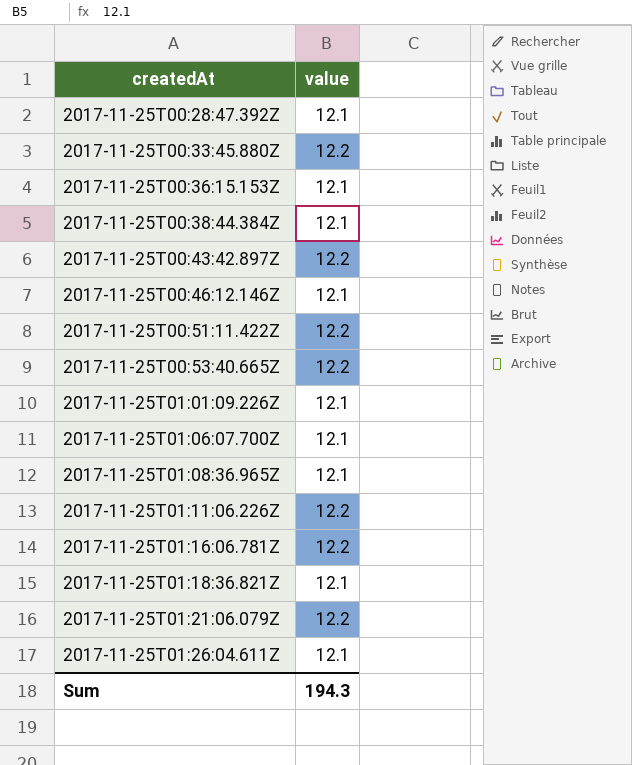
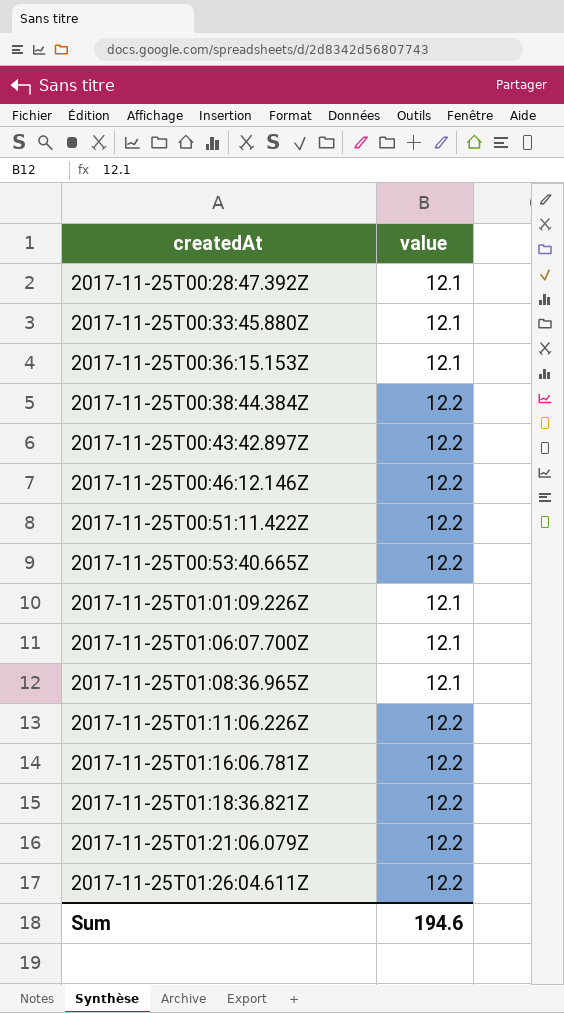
2017-11-25T00:33:45.880Z | value: 12.2 -> 12.1
2017-11-25T00:38:44.384Z | value: 12.1 -> 12.2
2017-11-25T00:46:12.146Z | value: 12.1 -> 12.2
2017-11-25T01:18:36.821Z | value: 12.1 -> 12.2
2017-11-25T01:26:04.611Z | value: 12.1 -> 12.2
Sum | value: 194.3 -> 194.6

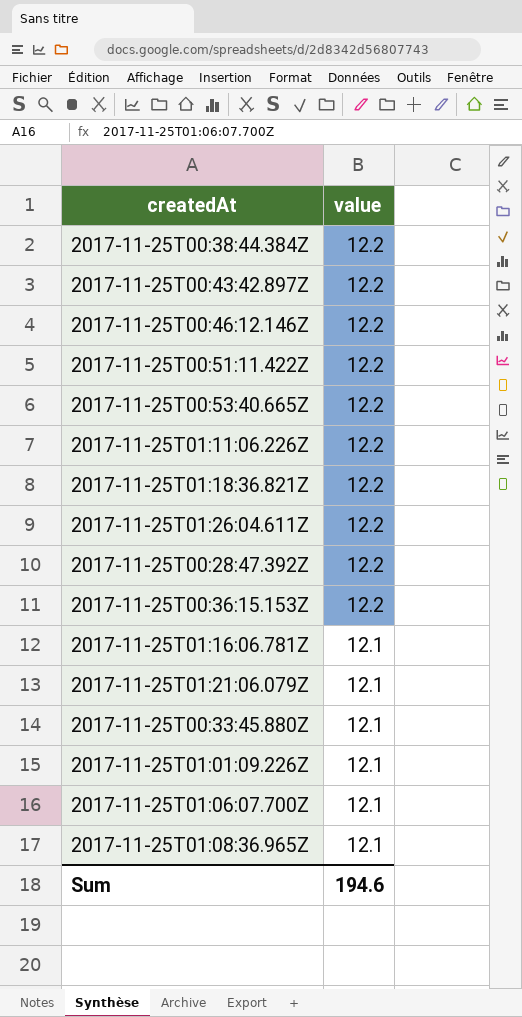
row order: createdAt ascending -> value descending
2017-11-25T00:28:47.392Z | value: 12.1 -> 12.2
2017-11-25T00:36:15.153Z | value: 12.1 -> 12.2
2017-11-25T01:16:06.781Z | value: 12.2 -> 12.1
2017-11-25T01:21:06.079Z | value: 12.2 -> 12.1

